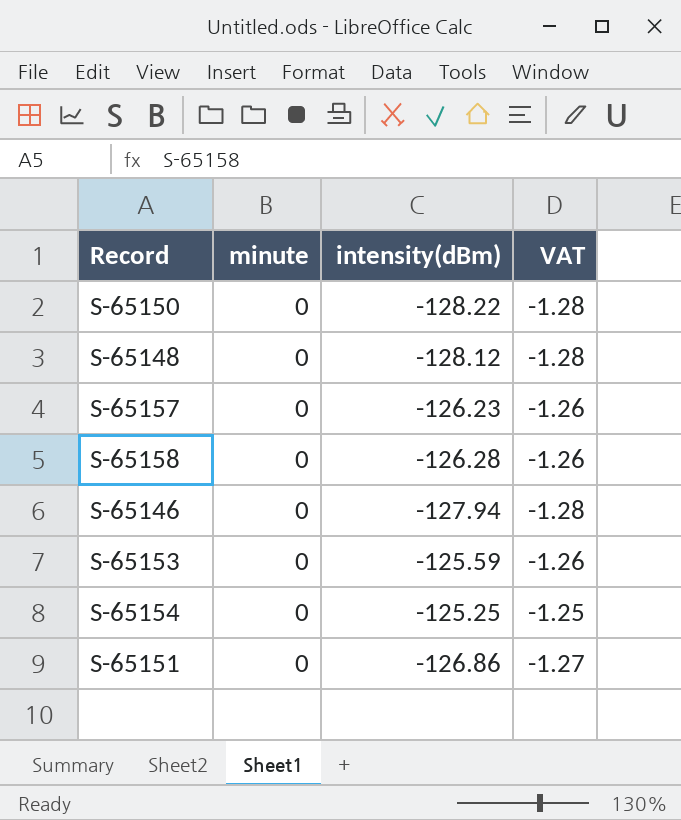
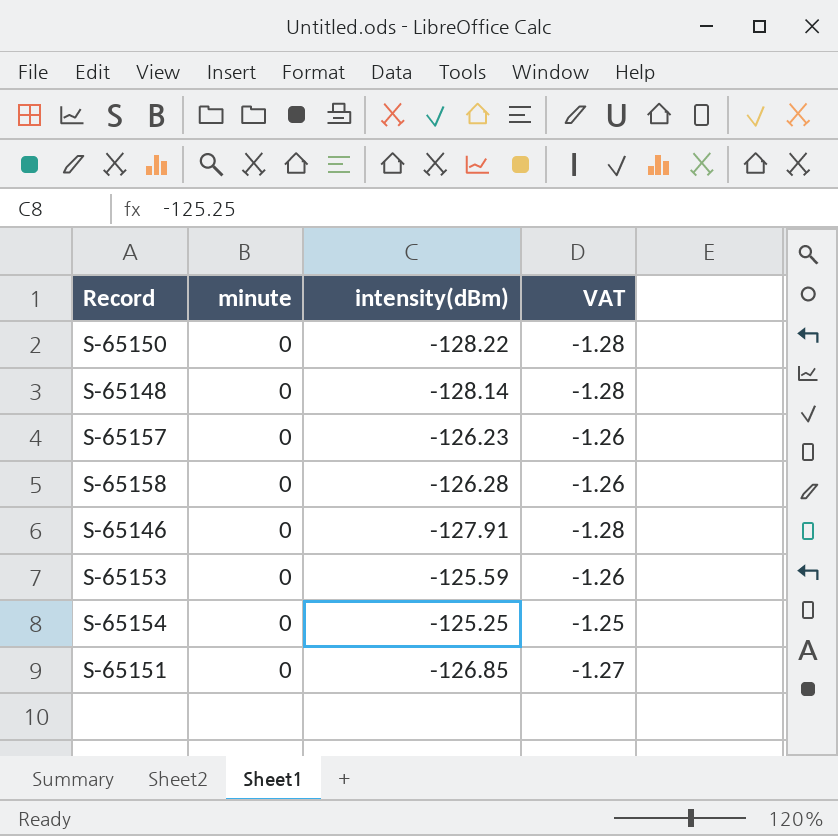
S-65148 | intensity(dBm): -128.12 -> -128.14
S-65146 | intensity(dBm): -127.94 -> -127.91
S-65151 | intensity(dBm): -126.86 -> -126.85

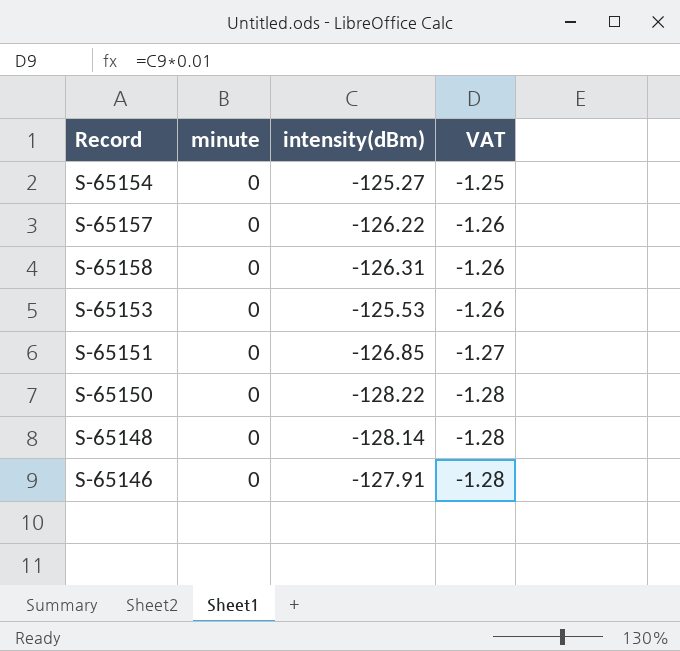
row order: none -> VAT descending
S-65154 | intensity(dBm): -125.25 -> -125.27
S-65157 | intensity(dBm): -126.23 -> -126.22
S-65158 | intensity(dBm): -126.28 -> -126.31
S-65153 | intensity(dBm): -125.59 -> -125.53

